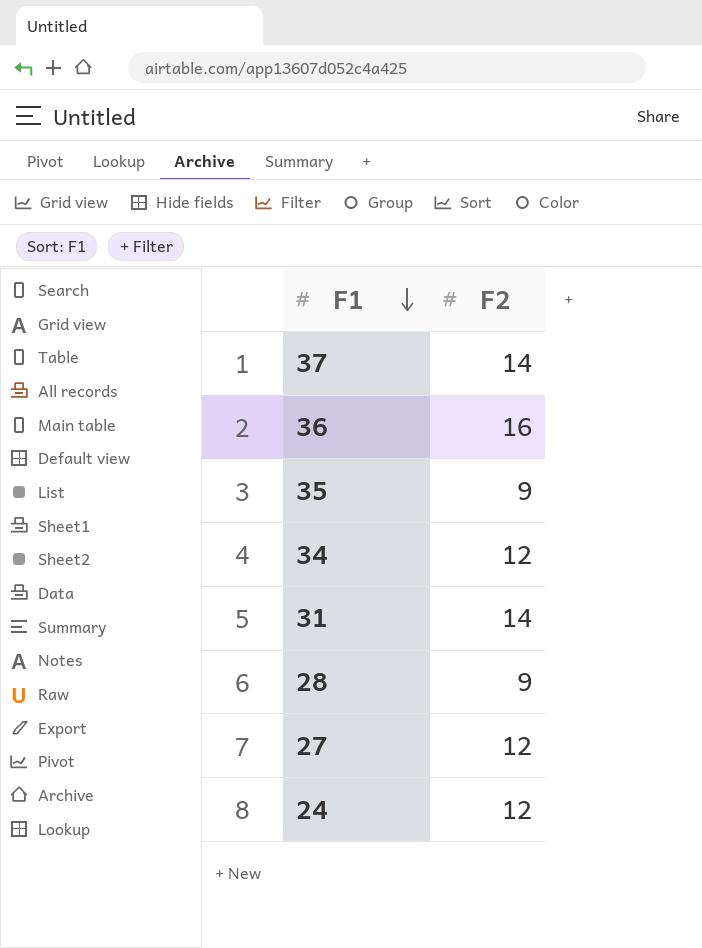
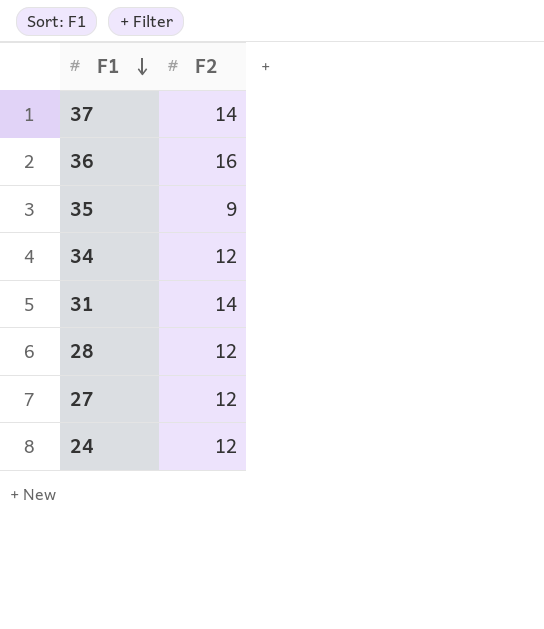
28 | F2: 9 -> 12

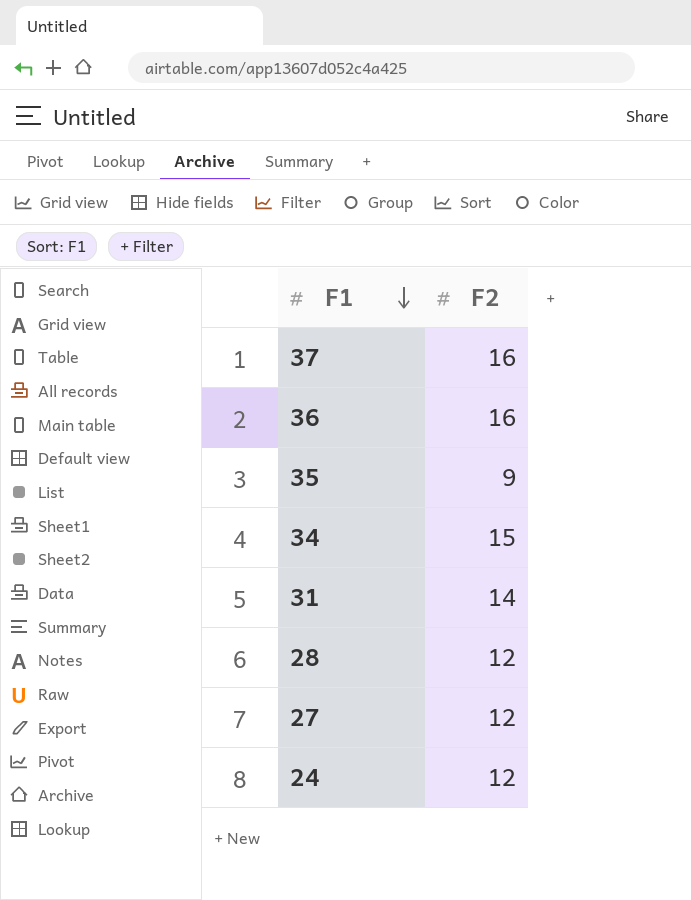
37 | F2: 14 -> 16
34 | F2: 12 -> 15

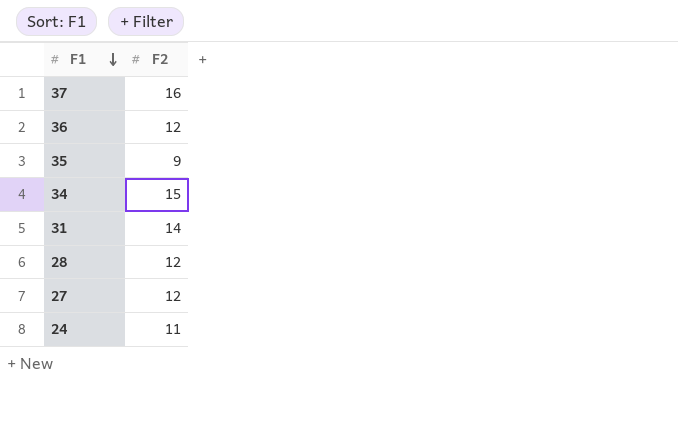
36 | F2: 16 -> 12
24 | F2: 12 -> 11

